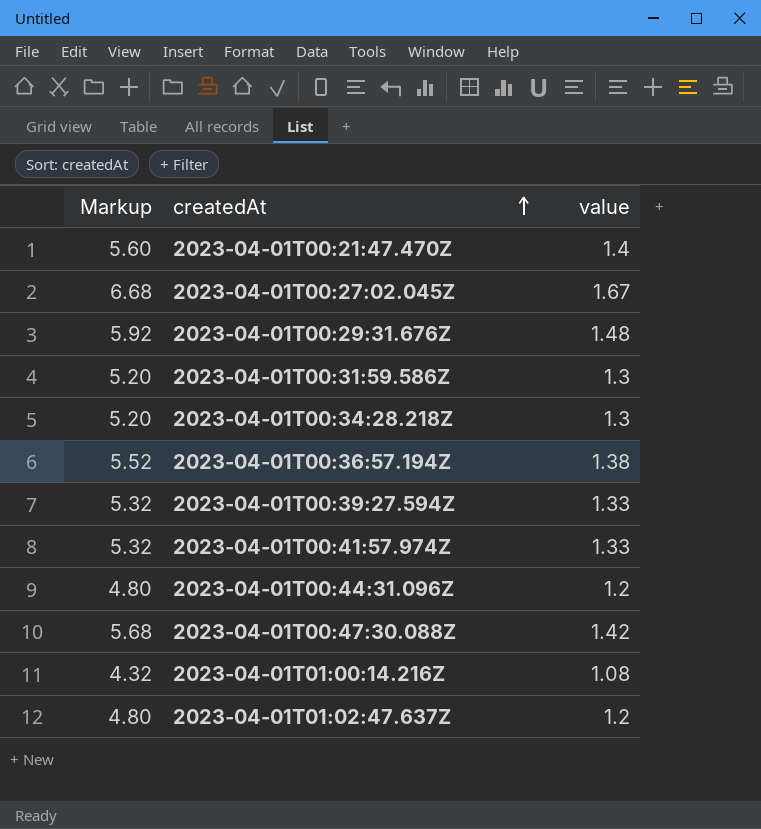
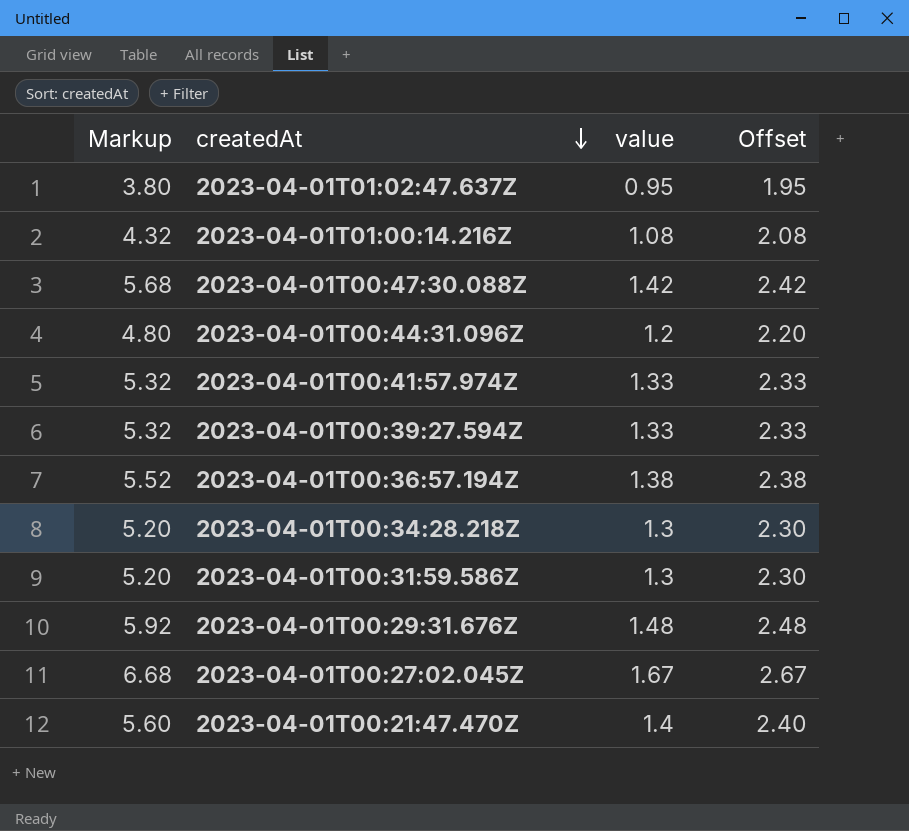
row order: createdAt ascending -> createdAt descending
column Offset | formula: none -> [value] + 1
2023-04-01T01:02:47.637Z | Markup: 4.80 -> 3.80
2023-04-01T01:02:47.637Z | value: 1.2 -> 0.95

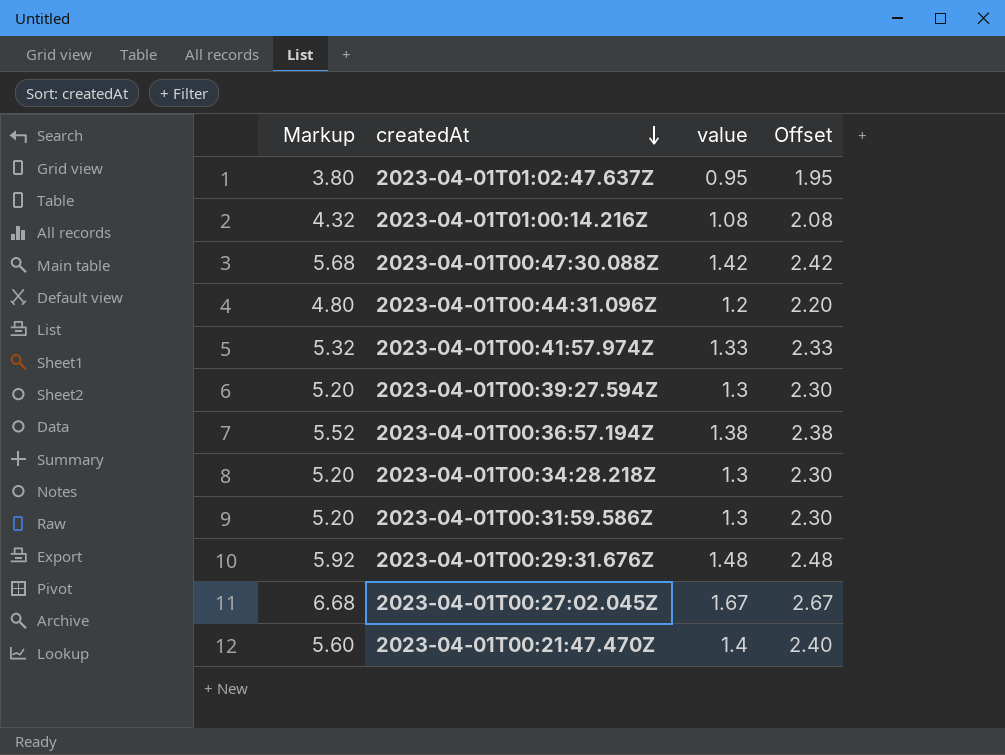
2023-04-01T00:39:27.594Z | Markup: 5.32 -> 5.20
2023-04-01T00:39:27.594Z | value: 1.33 -> 1.3
2023-04-01T00:39:27.594Z | Offset: 2.33 -> 2.30

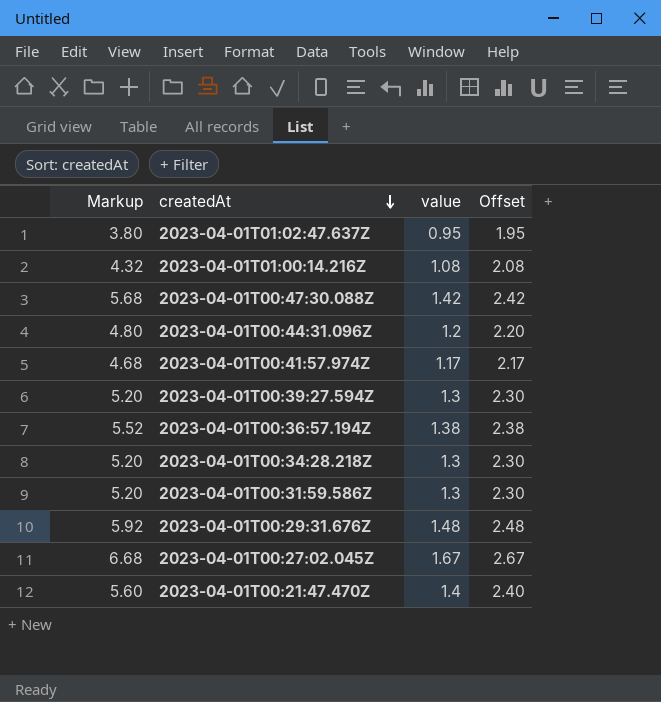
2023-04-01T00:41:57.974Z | Markup: 5.32 -> 4.68
2023-04-01T00:41:57.974Z | value: 1.33 -> 1.17
2023-04-01T00:41:57.974Z | Offset: 2.33 -> 2.17

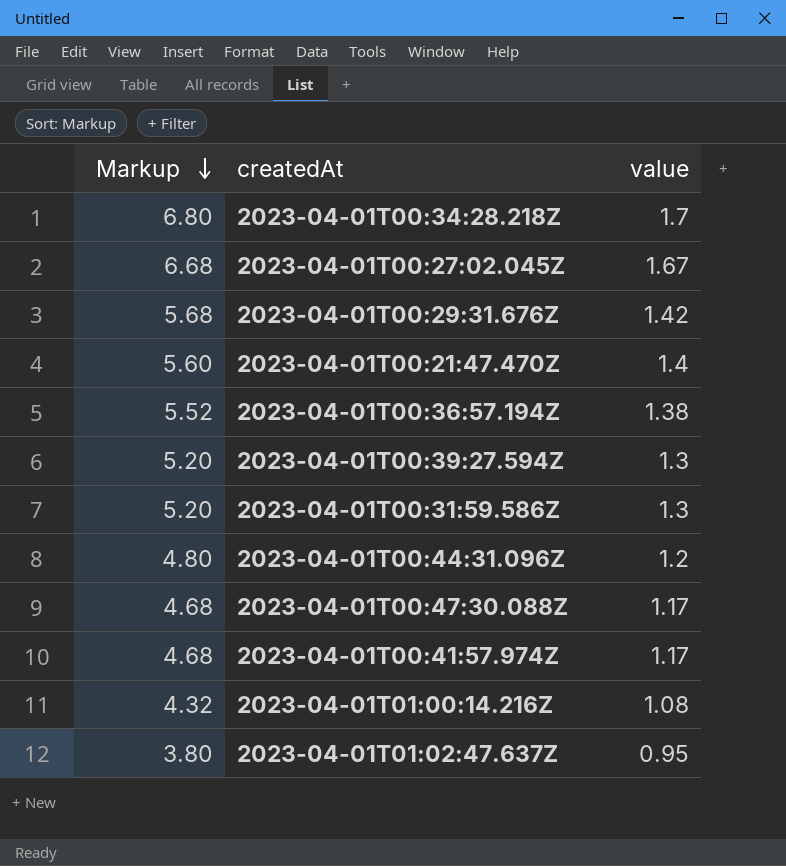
row order: createdAt descending -> Markup descending
column Offset | formula: [value] + 1 -> none
2023-04-01T00:34:28.218Z | Markup: 5.20 -> 6.80
2023-04-01T00:34:28.218Z | value: 1.3 -> 1.7
2023-04-01T00:29:31.676Z | Markup: 5.92 -> 5.68
2023-04-01T00:29:31.676Z | value: 1.48 -> 1.42
2023-04-01T00:47:30.088Z | Markup: 5.68 -> 4.68
2023-04-01T00:47:30.088Z | value: 1.42 -> 1.17

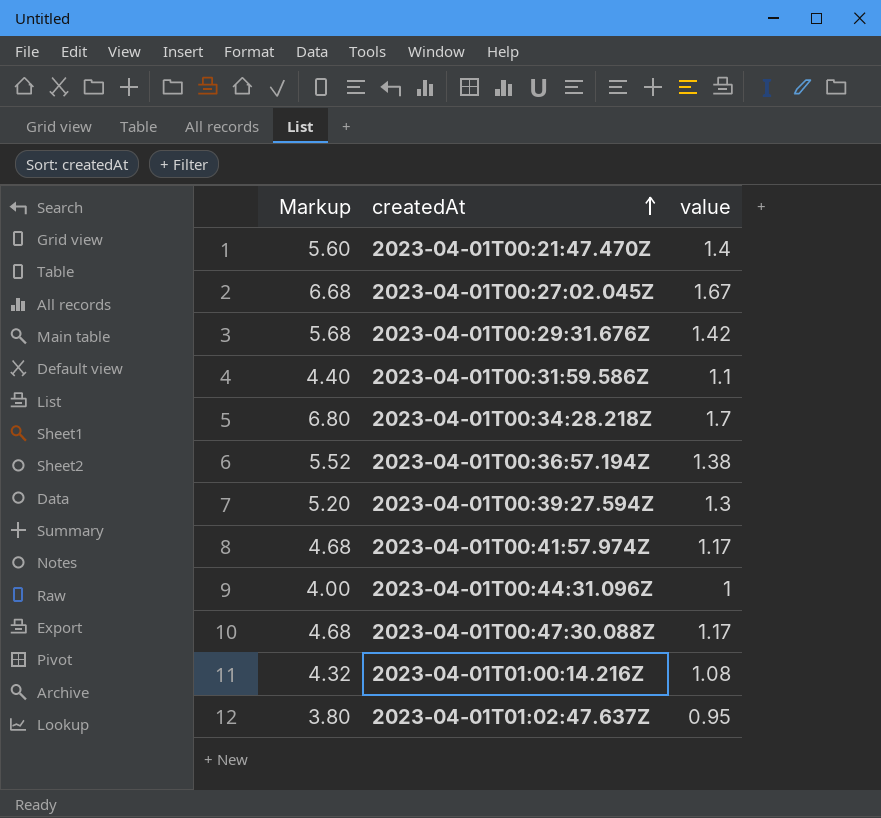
row order: Markup descending -> createdAt ascending
2023-04-01T00:31:59.586Z | Markup: 5.20 -> 4.40
2023-04-01T00:31:59.586Z | value: 1.3 -> 1.1
2023-04-01T00:44:31.096Z | Markup: 4.80 -> 4.00
2023-04-01T00:44:31.096Z | value: 1.2 -> 1

